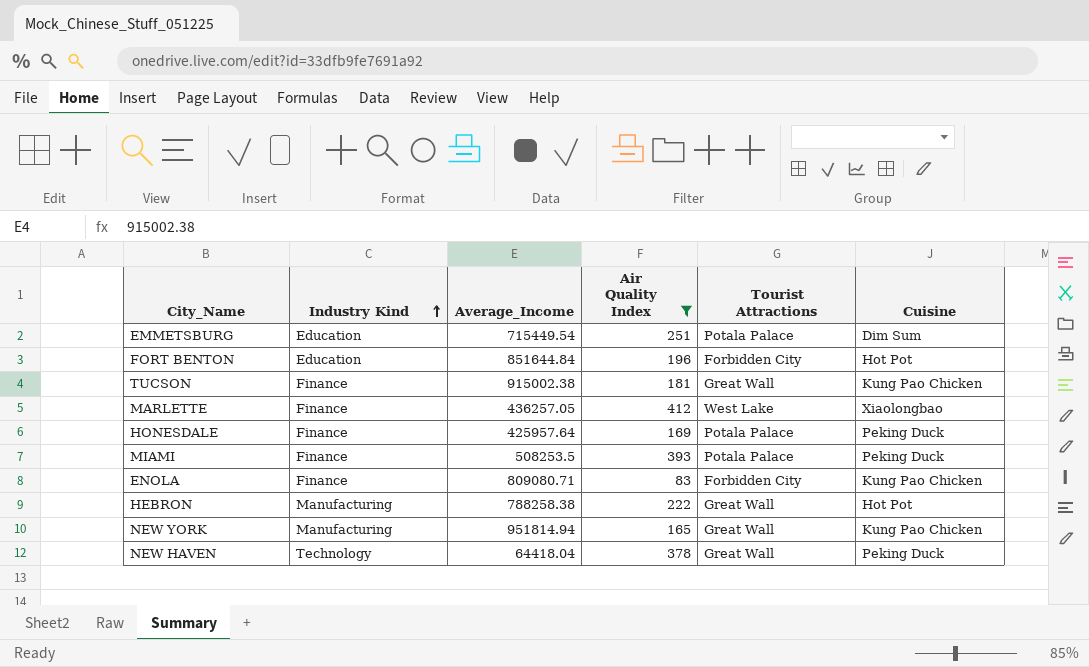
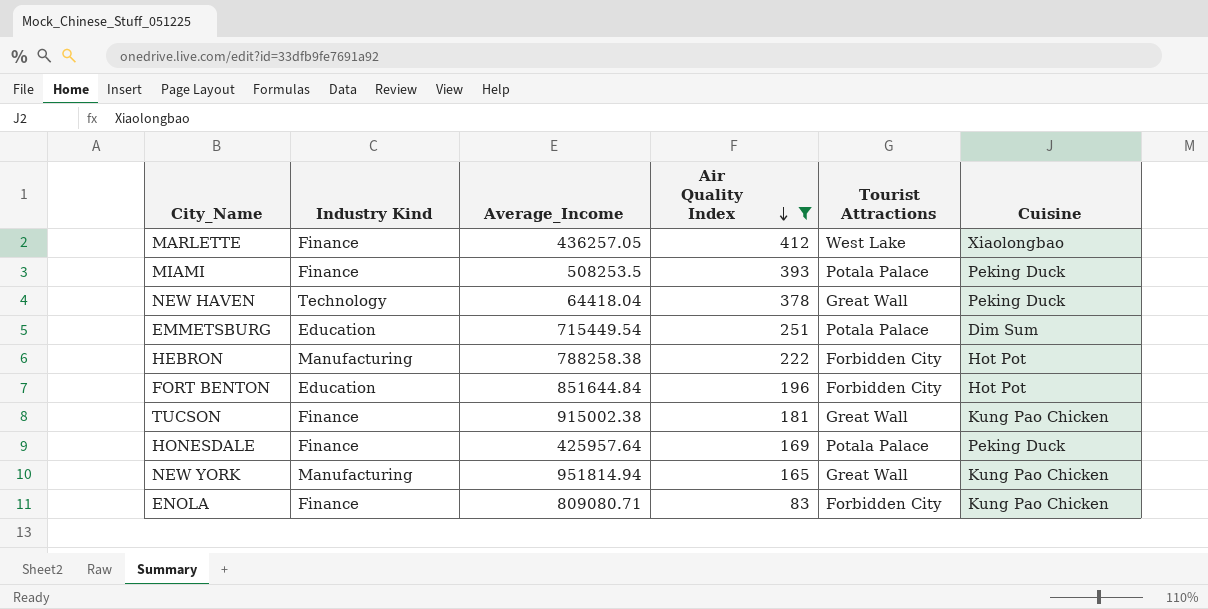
row order: Industry Kind ascending -> Air Quality Index descending
HEBRON | Tourist Attractions: Great Wall -> Forbidden City

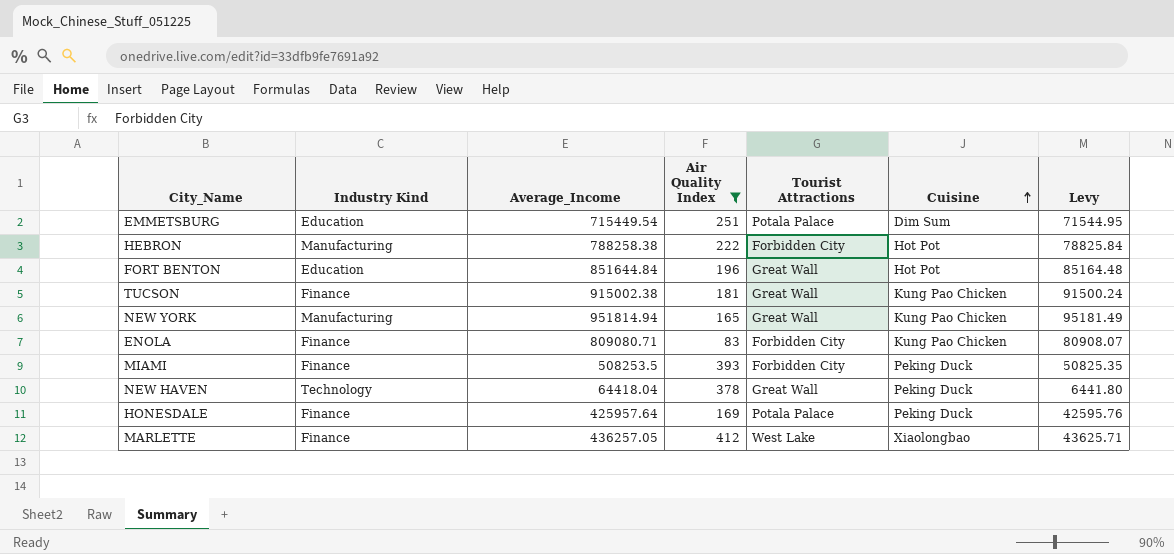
row order: Air Quality Index descending -> Cuisine ascending
column Levy | formula: none -> [Average_Income] * 0.1
FORT BENTON | Tourist Attractions: Forbidden City -> Great Wall
MIAMI | Tourist Attractions: Potala Palace -> Forbidden City

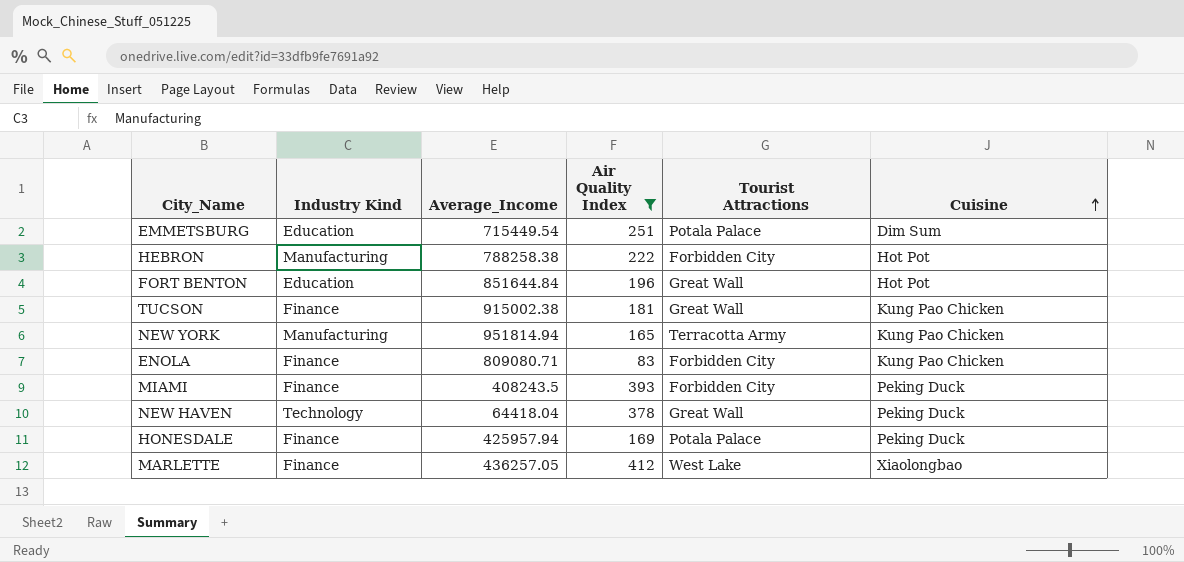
column Levy | formula: [Average_Income] * 0.1 -> none
NEW YORK | Tourist Attractions: Great Wall -> Terracotta Army
MIAMI | Average_Income: 508253.5 -> 408243.5
HONESDALE | Average_Income: 425957.64 -> 425957.94

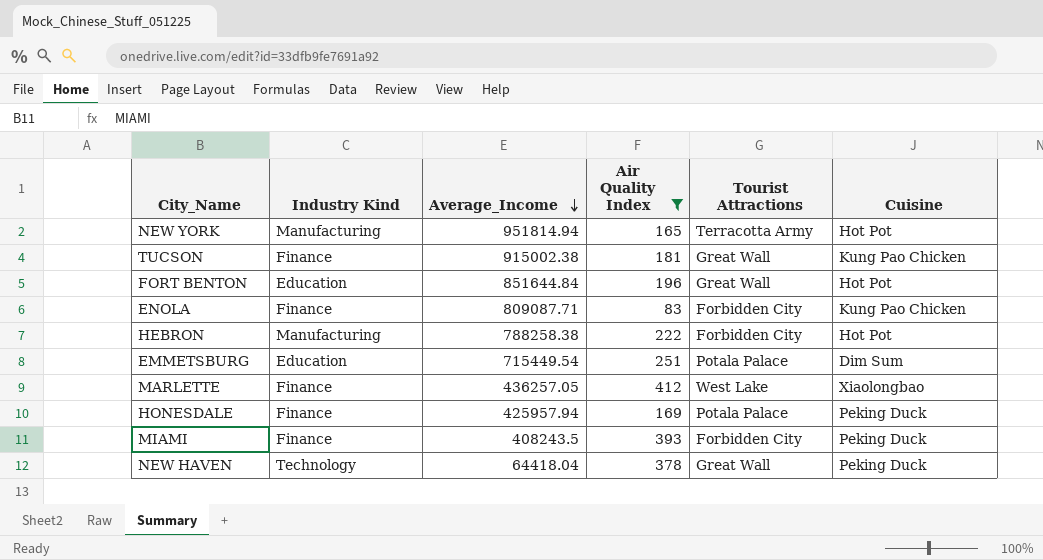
row order: Cuisine ascending -> Average_Income descending
NEW YORK | Cuisine: Kung Pao Chicken -> Hot Pot
ENOLA | Average_Income: 809080.71 -> 809087.71

